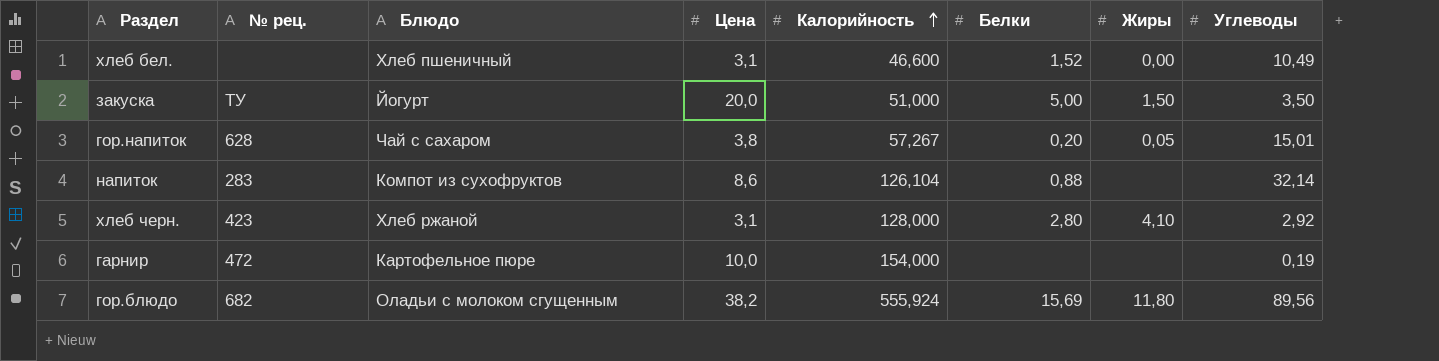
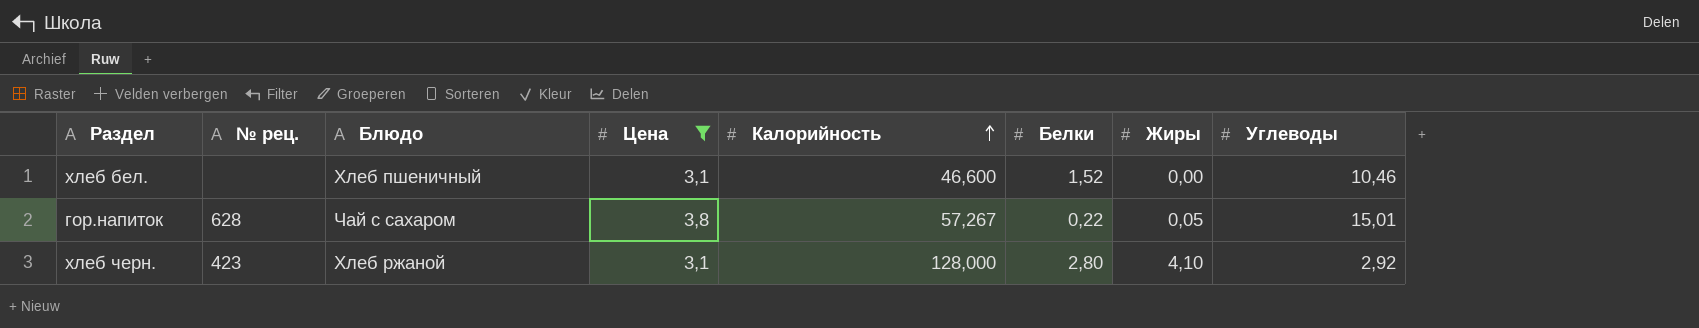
filter: none -> Цена <= 3,8
хлеб бел. | Углеводы: 10,49 -> 10,46
гор.напиток | Белки: 0,20 -> 0,22

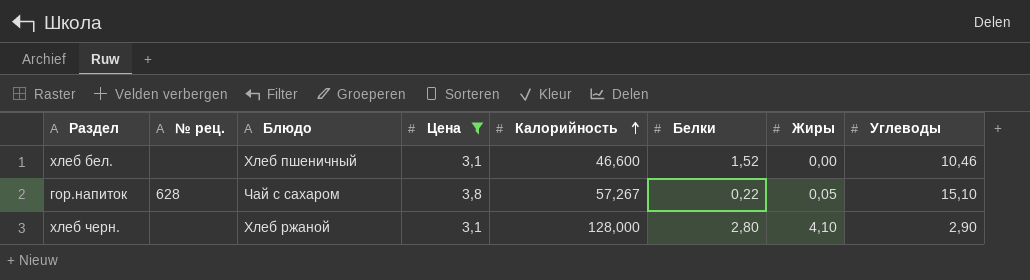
гор.напиток | Углеводы: 15,01 -> 15,10
хлеб черн. | № рец.: 423 -> none
хлеб черн. | Углеводы: 2,92 -> 2,90

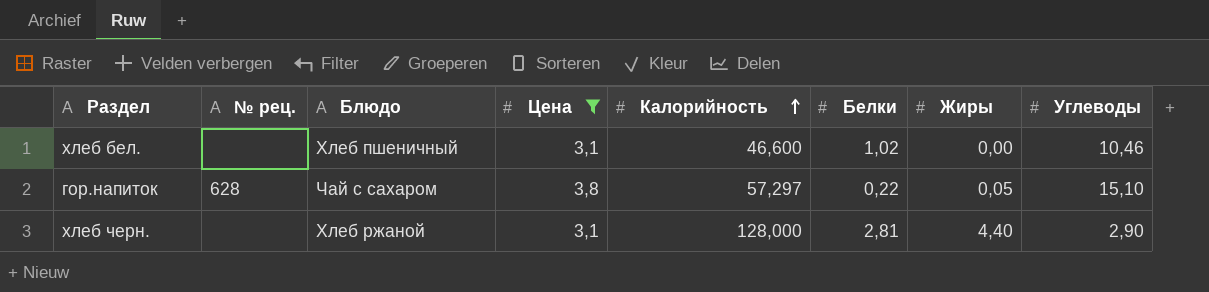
хлеб бел. | Белки: 1,52 -> 1,02
гор.напиток | Калорийность: 57,267 -> 57,297
хлеб черн. | Белки: 2,80 -> 2,81
хлеб черн. | Жиры: 4,10 -> 4,40

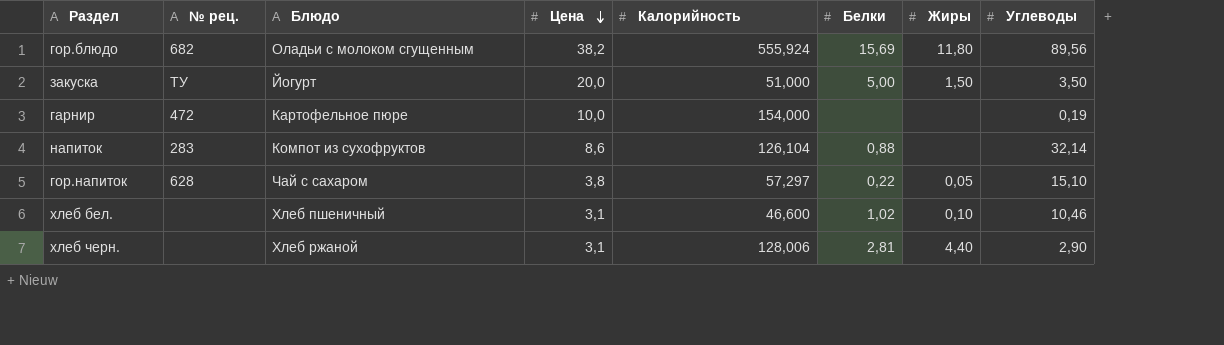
filter: Цена <= 3,8 -> none
row order: Калорийность ascending -> Цена descending
хлеб бел. | Жиры: 0,00 -> 0,10
хлеб черн. | Калорийность: 128,000 -> 128,006

